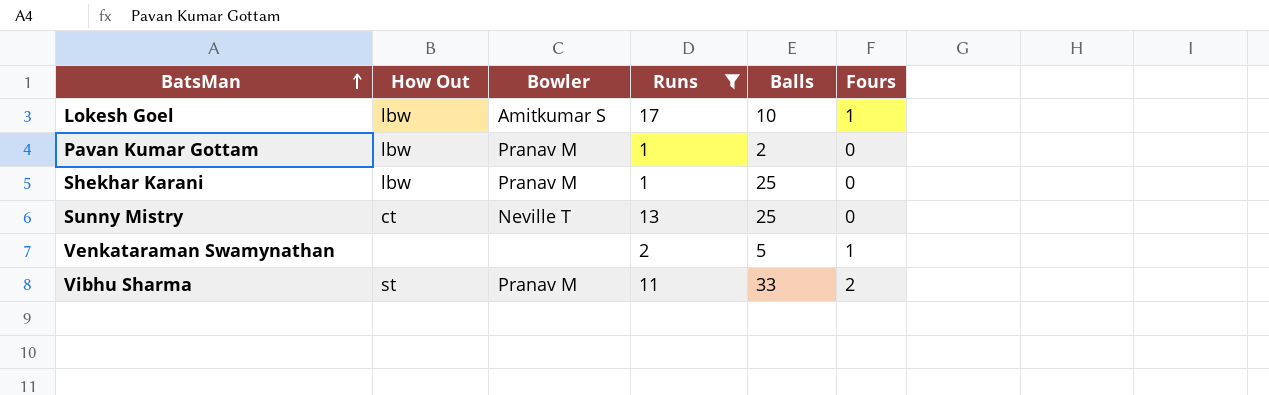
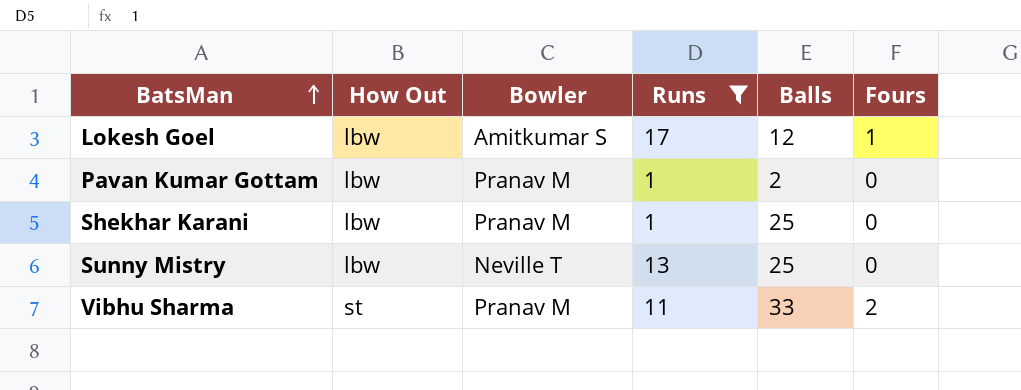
row Venkataraman Swamynathan: none | none | 2 | 5 | 1 -> none
Lokesh Goel | Balls: 10 -> 12
Sunny Mistry | How Out: ct -> lbw

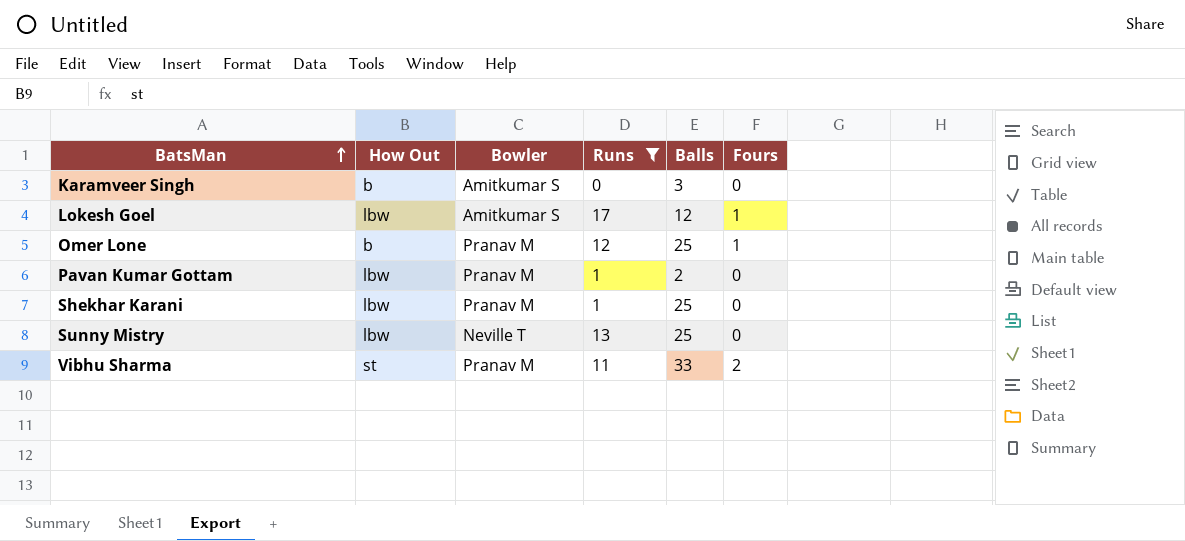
row Karamveer Singh: none -> b | Amitkumar S | 0 | 3 | 0
row Omer Lone: none -> b | Pranav M | 12 | 25 | 1

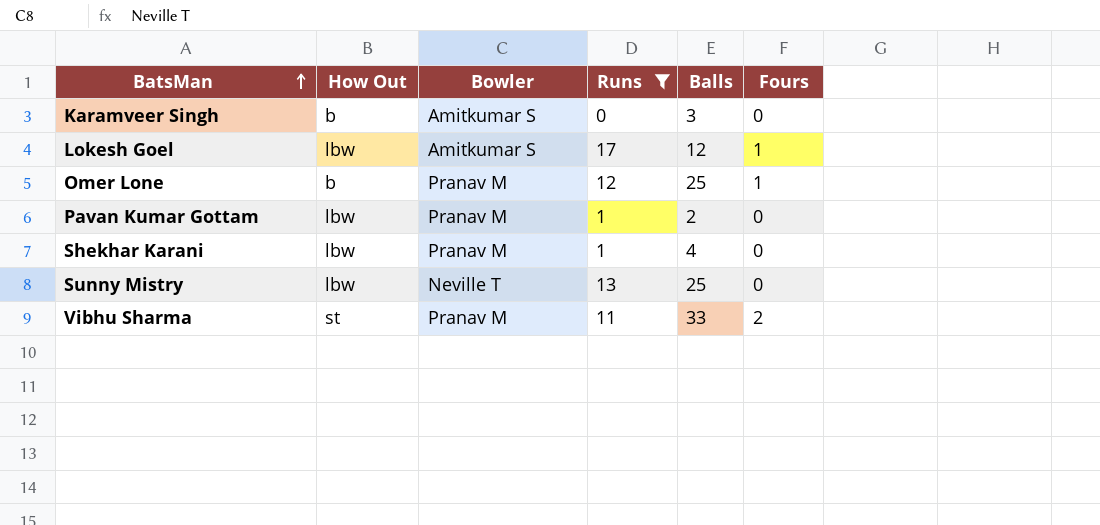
Shekhar Karani | Balls: 25 -> 4

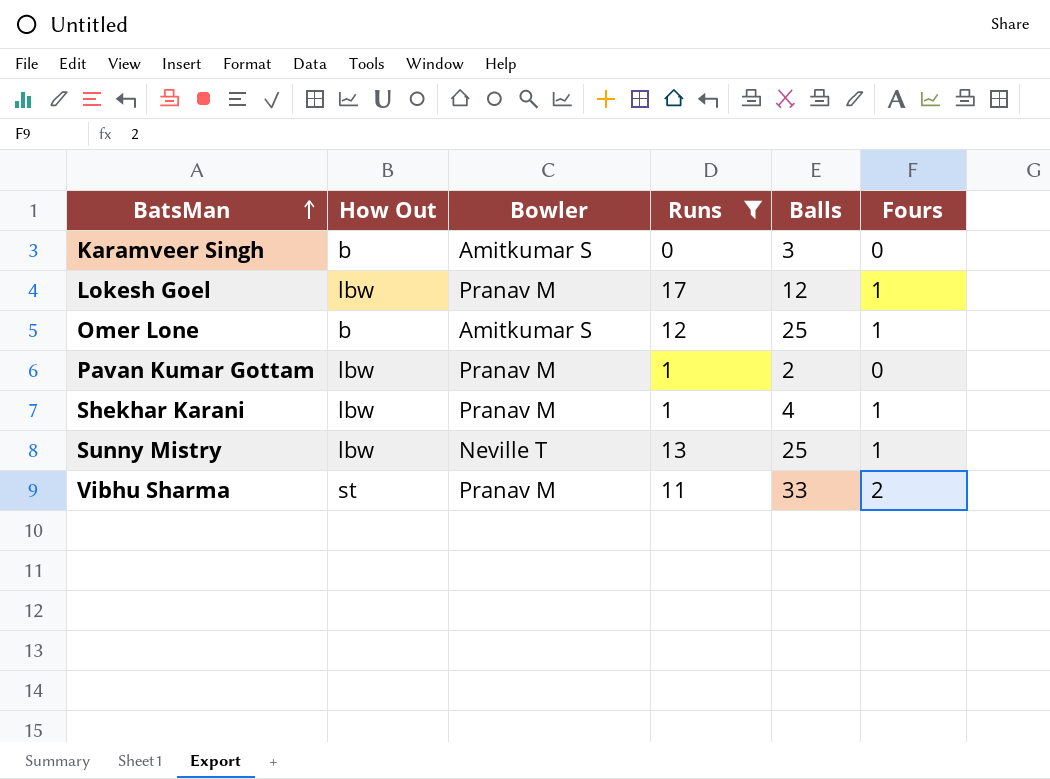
Lokesh Goel | Bowler: Amitkumar S -> Pranav M
Omer Lone | Bowler: Pranav M -> Amitkumar S
Shekhar Karani | Fours: 0 -> 1
Sunny Mistry | Fours: 0 -> 1

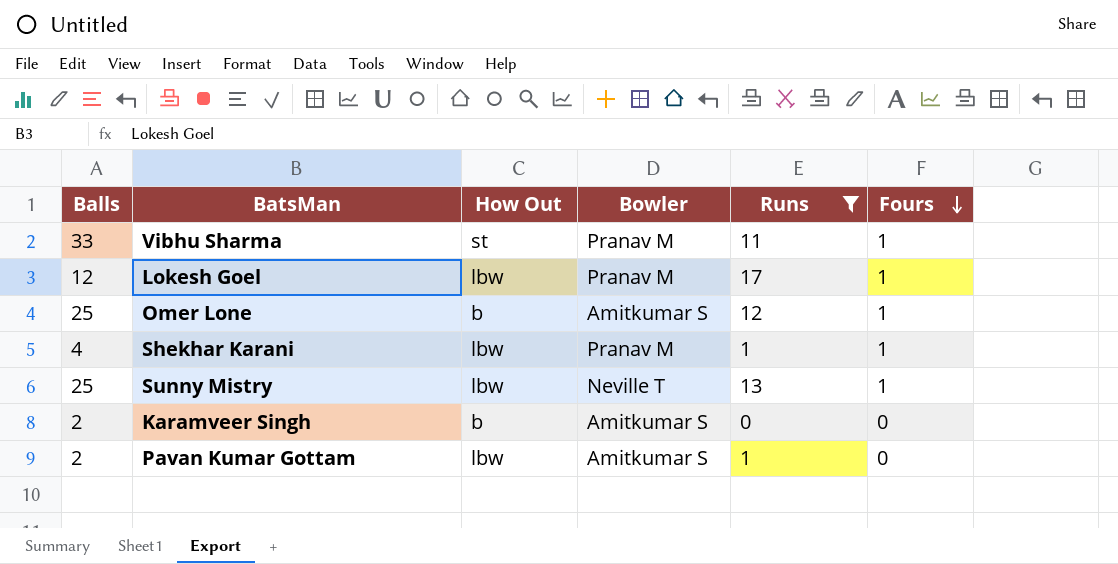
row order: BatsMan ascending -> Fours descending
column Balls | position: 5 -> 1
Vibhu Sharma | Fours: 2 -> 1
Karamveer Singh | Balls: 3 -> 2
Pavan Kumar Gottam | Bowler: Pranav M -> Amitkumar S

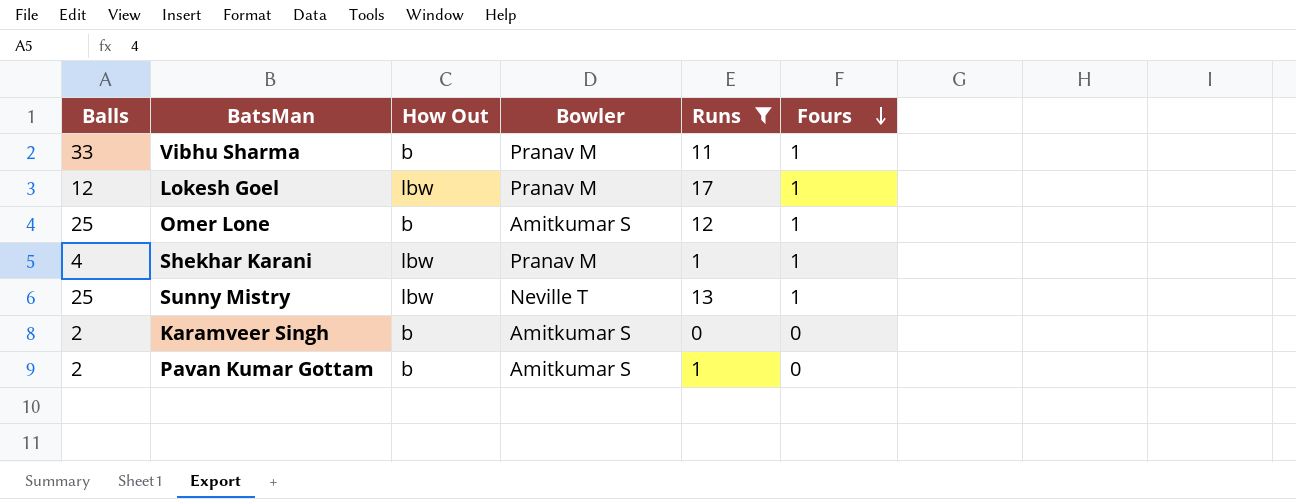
Vibhu Sharma | How Out: st -> b
Pavan Kumar Gottam | How Out: lbw -> b

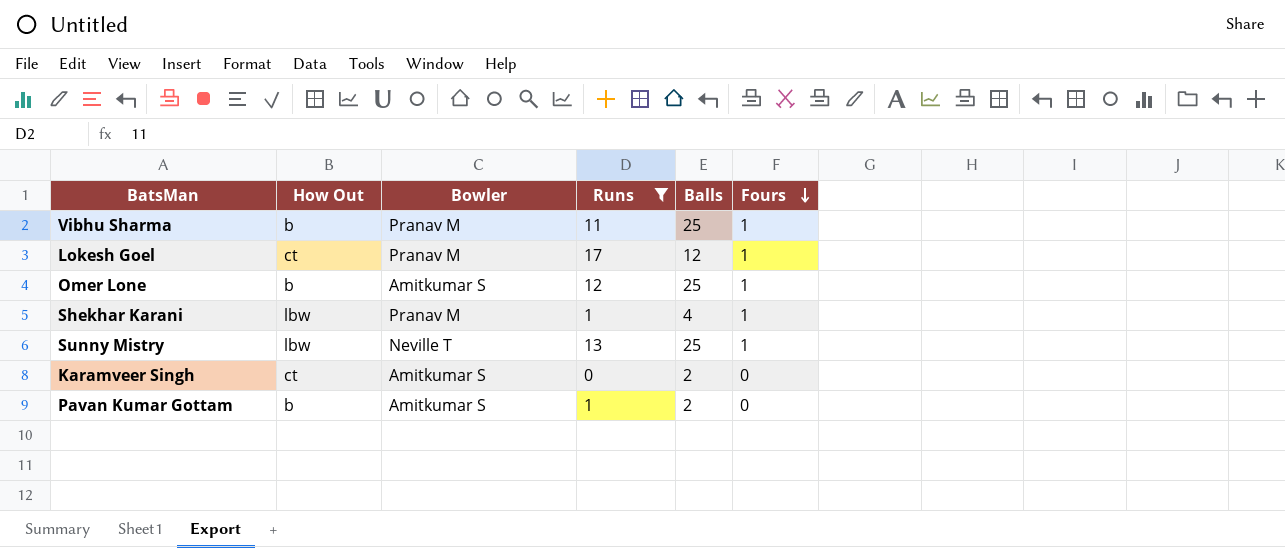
column Balls | position: 1 -> 5
Vibhu Sharma | Balls: 33 -> 25
Lokesh Goel | How Out: lbw -> ct
Karamveer Singh | How Out: b -> ct

